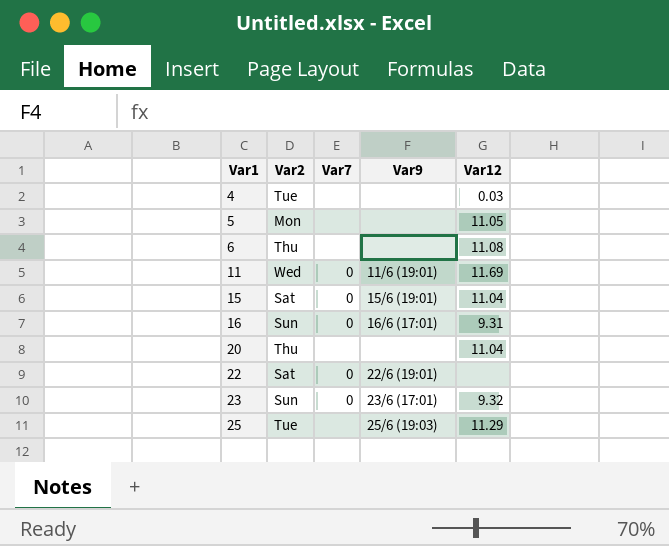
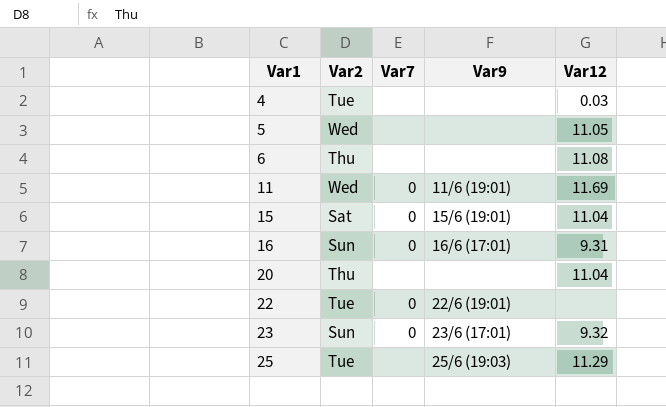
5 | Var2: Mon -> Wed
22 | Var2: Sat -> Tue

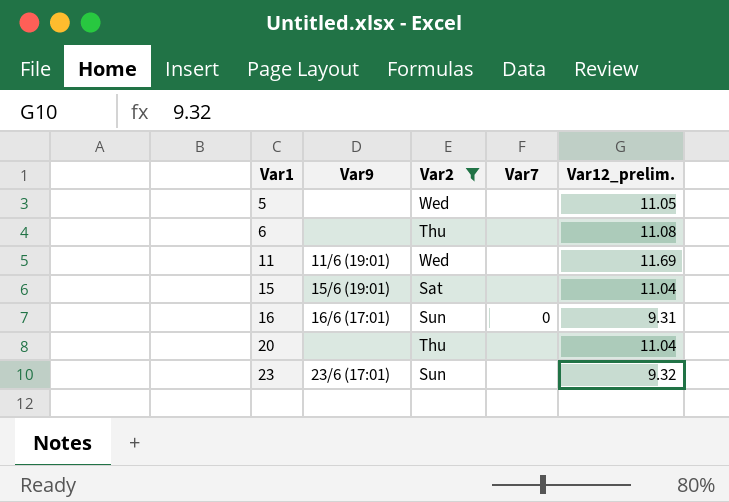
filter: none -> Var2 != Tue
column Var9 | position: 4 -> 2
column name: Var12 -> Var12_prelim.
11 | Var7: 0 -> none
15 | Var7: 0 -> none
23 | Var7: 0 -> none

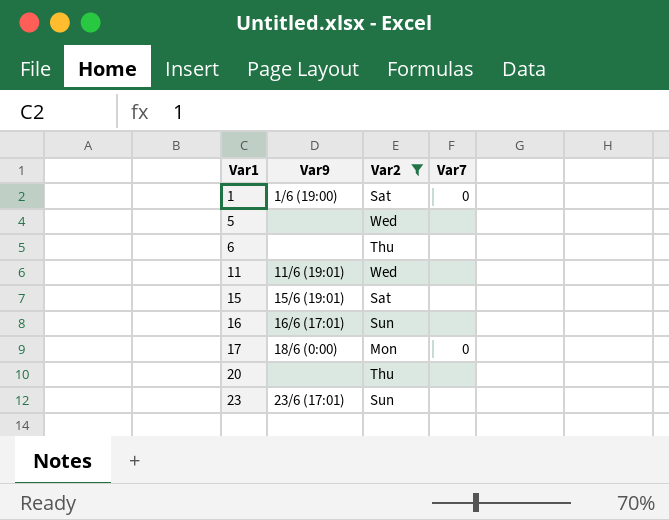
column Var12_prelim. | position: 5 -> none
row 1: none -> 1/6 (19:00) | Sat | 0
16 | Var7: 0 -> none
row 17: none -> 18/6 (0:00) | Mon | 0

